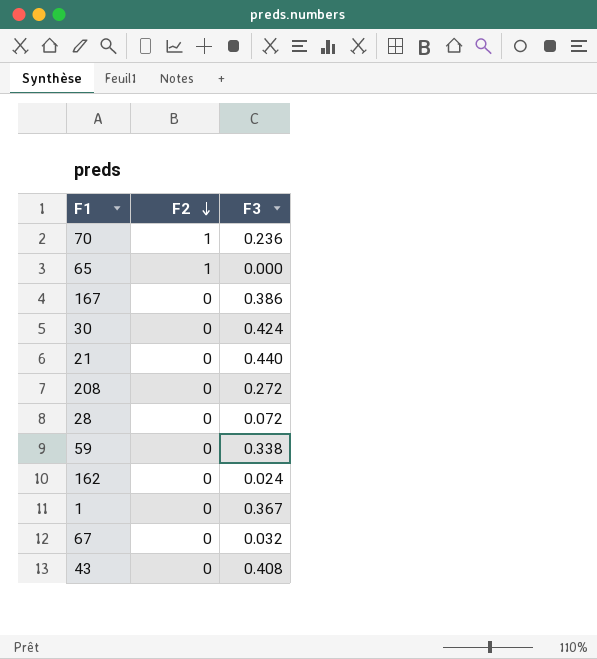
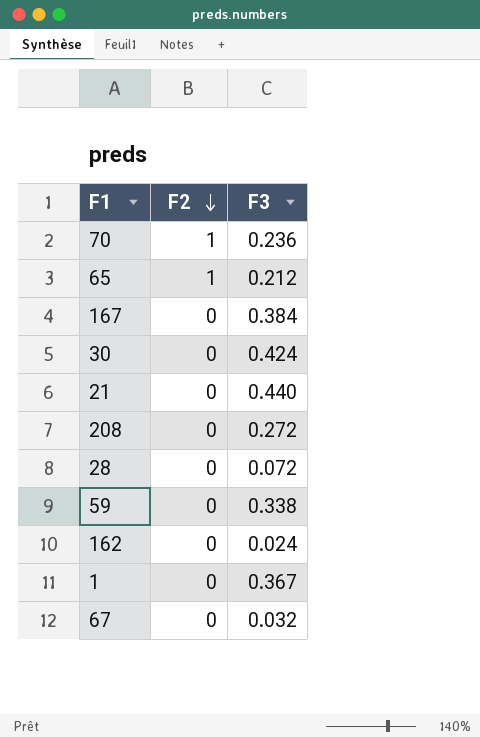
row 43: 0 | 0.408 -> none
65 | F3: 0.000 -> 0.212
167 | F3: 0.386 -> 0.384

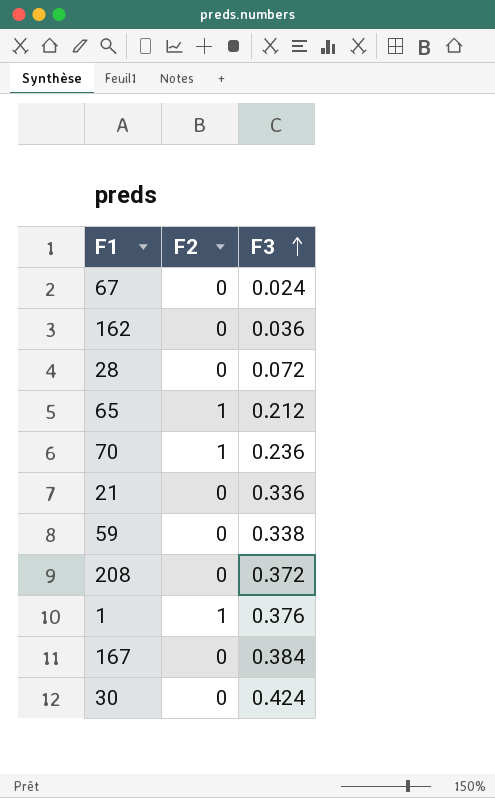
row order: F2 descending -> F3 ascending
67 | F3: 0.032 -> 0.024
162 | F3: 0.024 -> 0.036
21 | F3: 0.440 -> 0.336
208 | F3: 0.272 -> 0.372
1 | F2: 0 -> 1
1 | F3: 0.367 -> 0.376

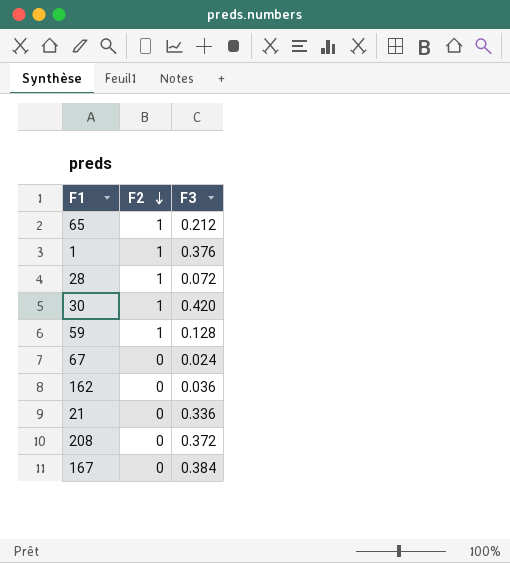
row order: F3 ascending -> F2 descending
row 70: 1 | 0.236 -> none
28 | F2: 0 -> 1
30 | F2: 0 -> 1
30 | F3: 0.424 -> 0.420
59 | F2: 0 -> 1
59 | F3: 0.338 -> 0.128

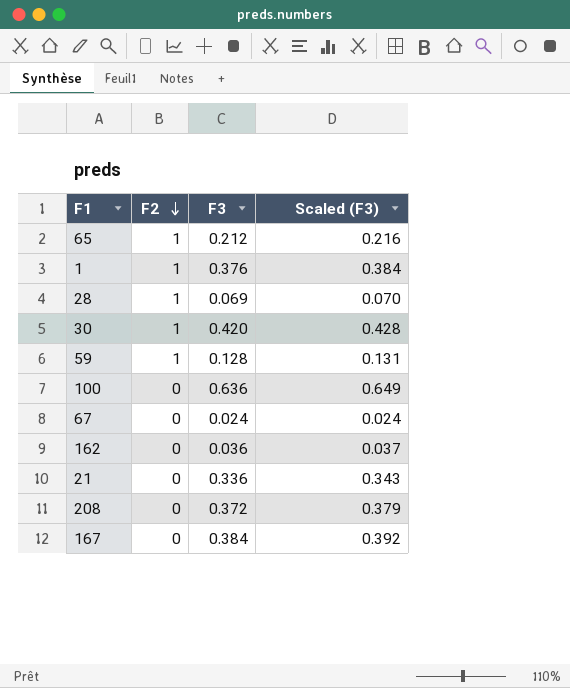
column Scaled (F3) | formula: none -> [F3] * 1.02
28 | F3: 0.072 -> 0.069
row 100: none -> 0 | 0.636 | 0.649

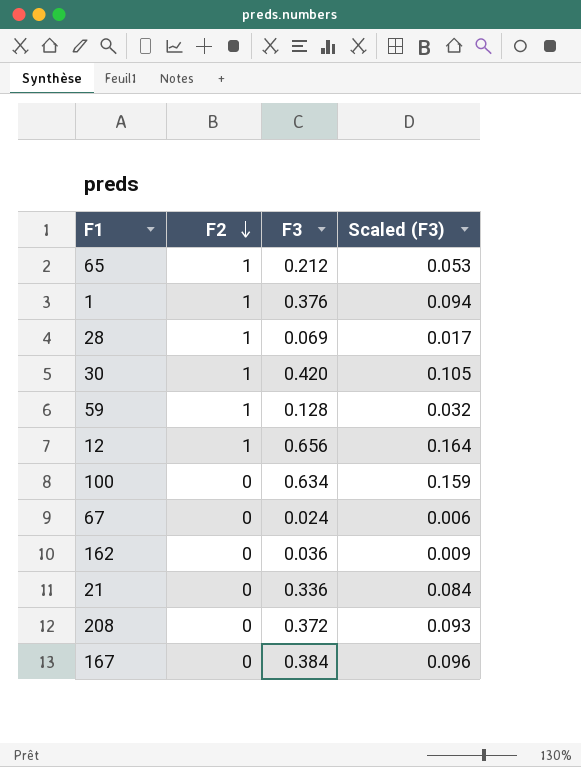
column Scaled (F3) | formula: [F3] * 1.02 -> [F3] * 0.25
row 12: none -> 1 | 0.656 | 0.164
100 | F3: 0.636 -> 0.634

